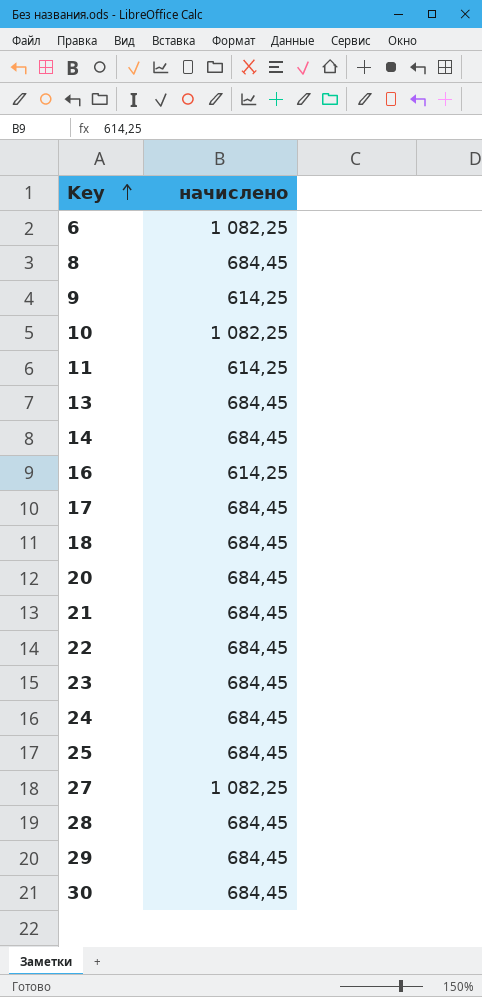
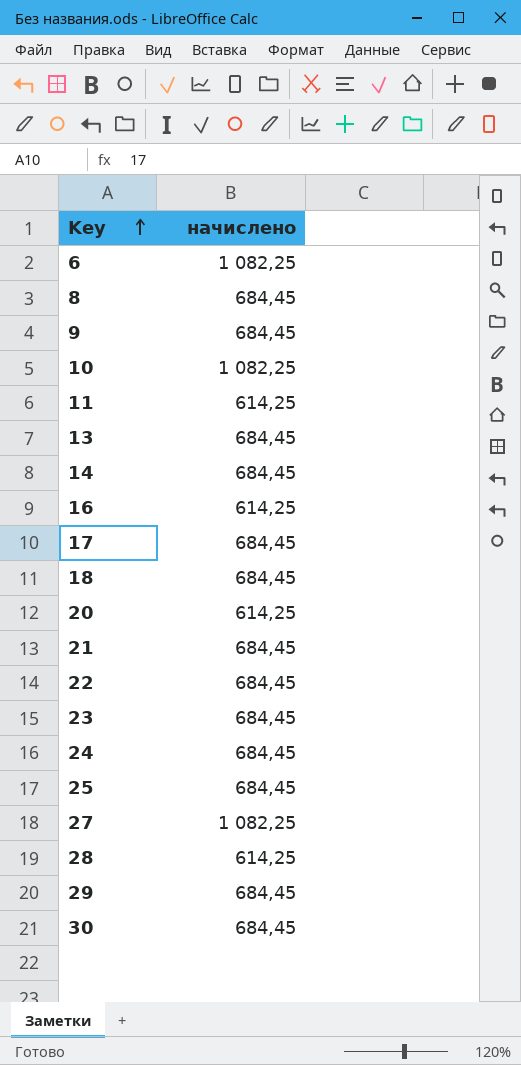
9 | начислено: 614,25 -> 684,45
20 | начислено: 684,45 -> 614,25
28 | начислено: 684,45 -> 614,25

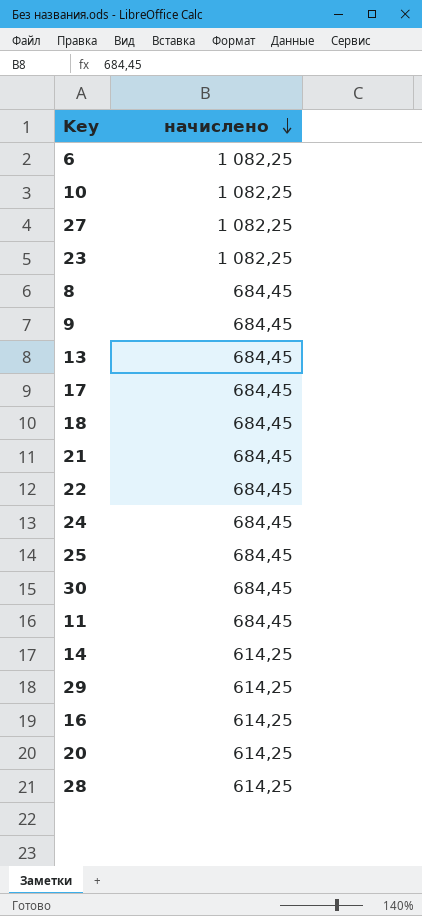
row order: Key ascending -> начислено descending
23 | начислено: 684,45 -> 1 082,25
11 | начислено: 614,25 -> 684,45
14 | начислено: 684,45 -> 614,25
29 | начислено: 684,45 -> 614,25

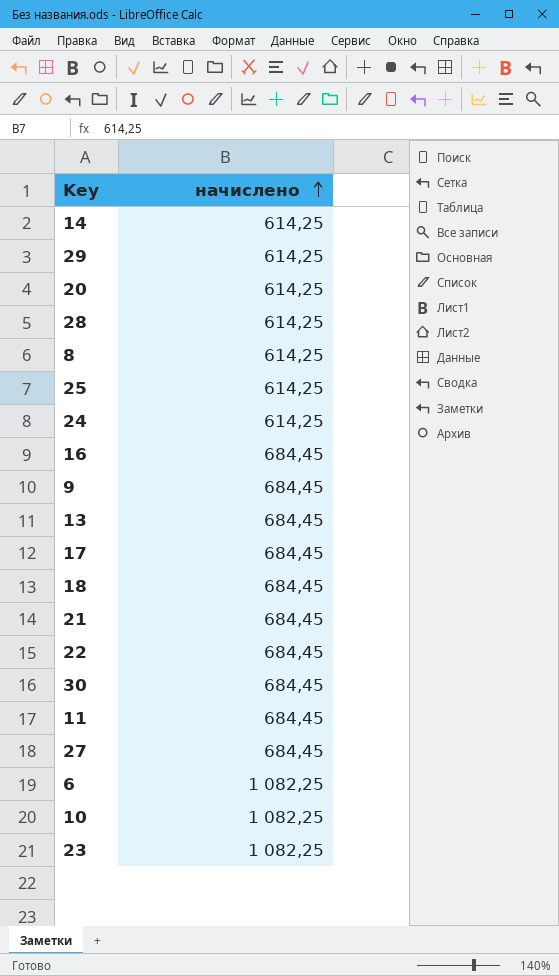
row order: начислено descending -> начислено ascending
8 | начислено: 684,45 -> 614,25
25 | начислено: 684,45 -> 614,25
24 | начислено: 684,45 -> 614,25
16 | начислено: 614,25 -> 684,45
27 | начислено: 1 082,25 -> 684,45

